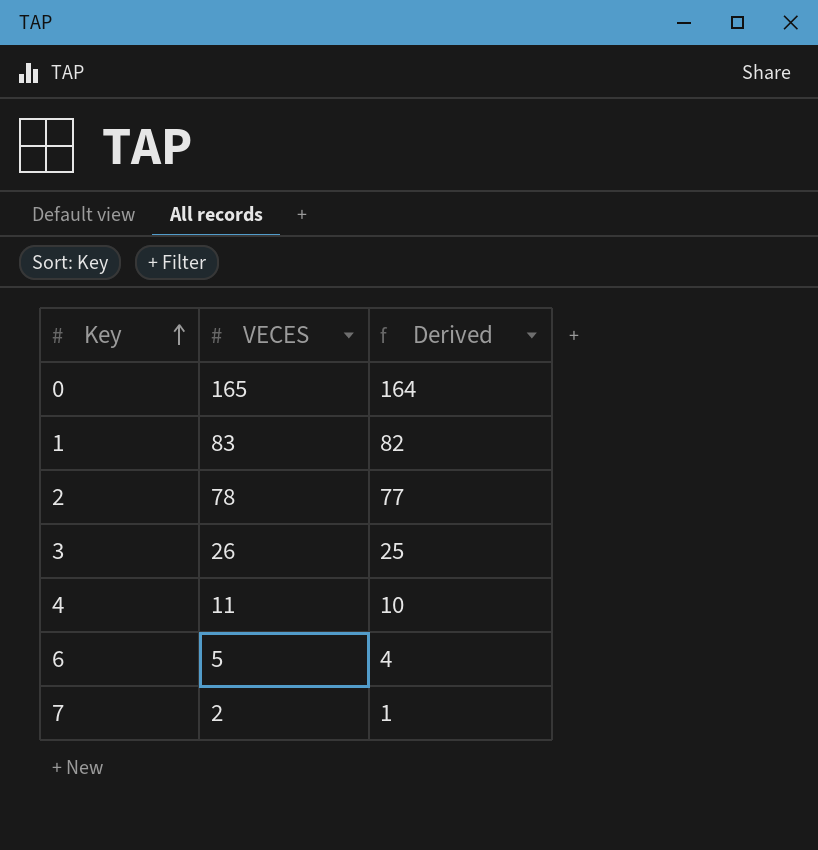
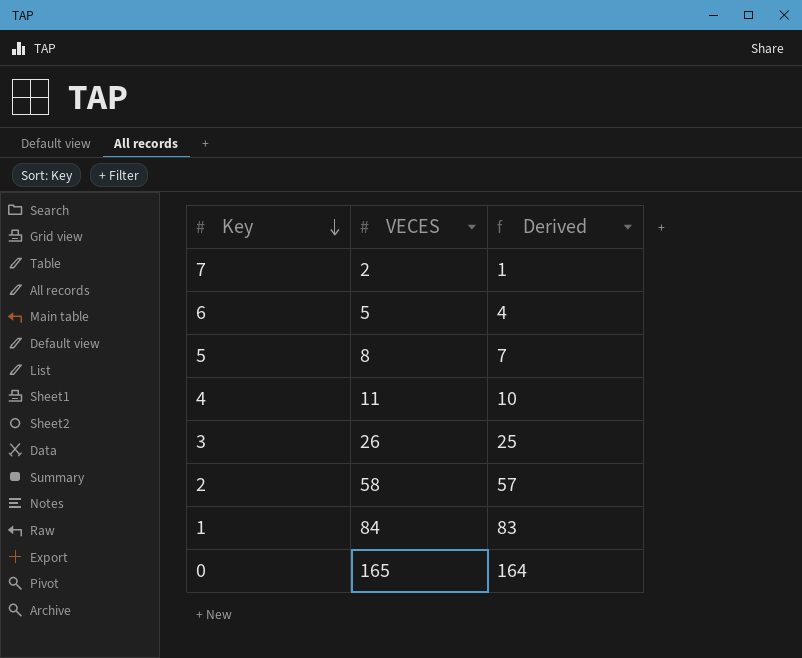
row order: Key ascending -> Key descending
row 5: none -> 8 | 7
2 | VECES: 78 -> 58
2 | Derived: 77 -> 57
1 | VECES: 83 -> 84
1 | Derived: 82 -> 83

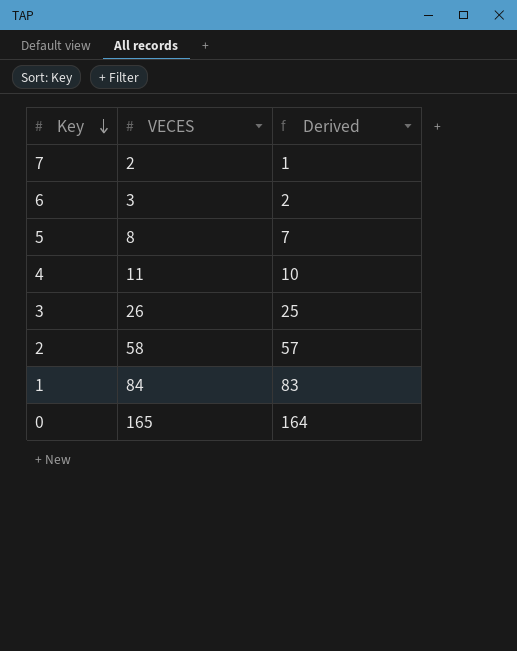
6 | VECES: 5 -> 3
6 | Derived: 4 -> 2

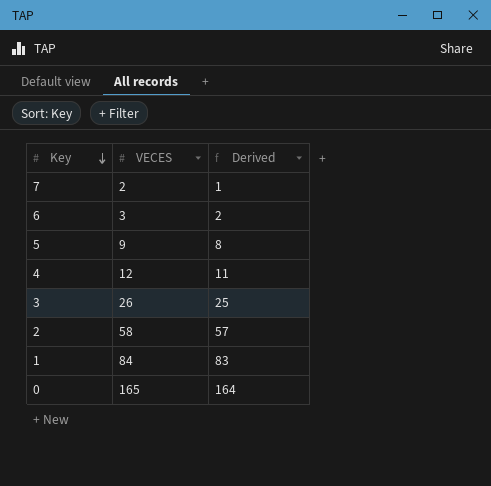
5 | VECES: 8 -> 9
5 | Derived: 7 -> 8
4 | VECES: 11 -> 12
4 | Derived: 10 -> 11

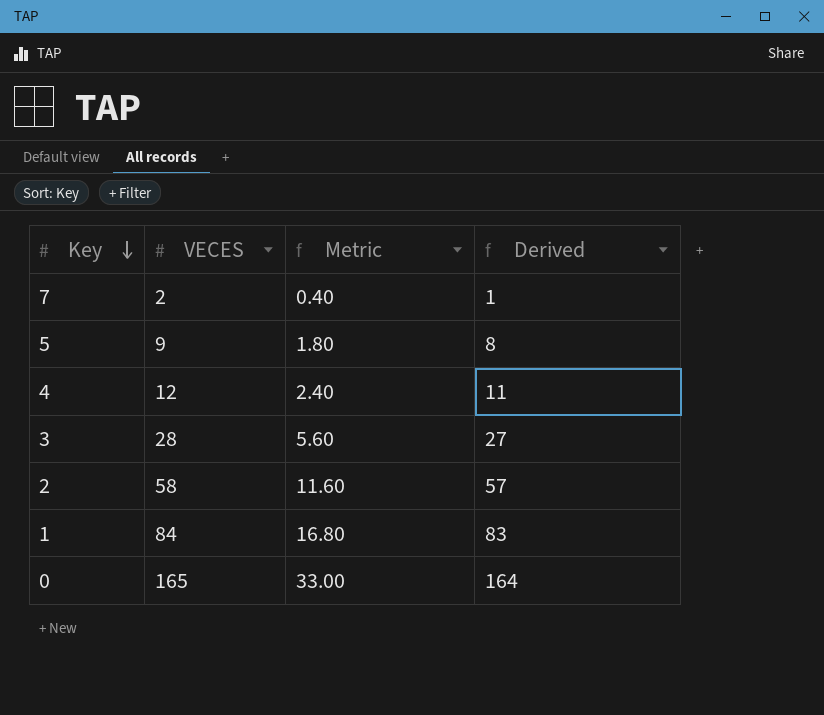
column Metric | formula: none -> [VECES] * 0.2
row 6: 3 | 2 -> none
3 | VECES: 26 -> 28
3 | Derived: 25 -> 27

